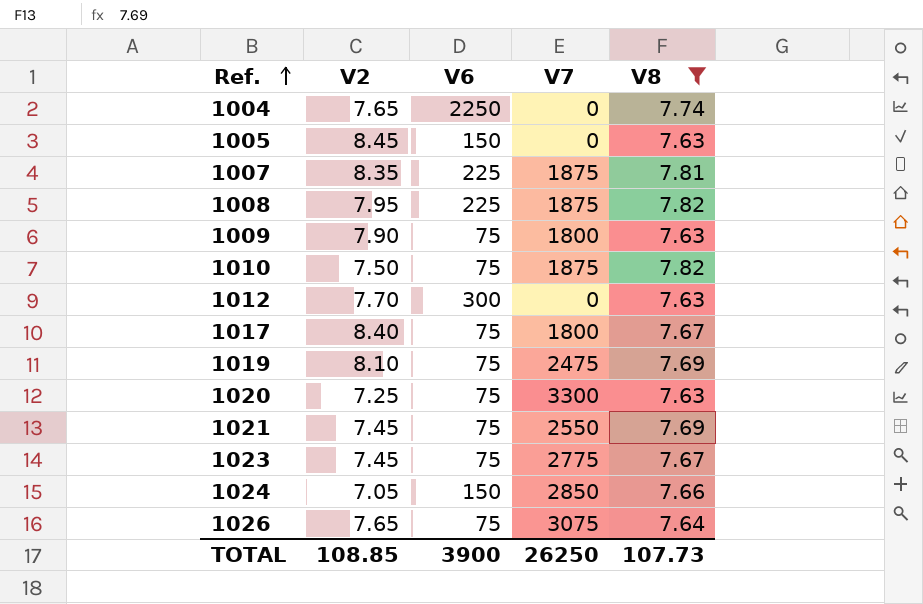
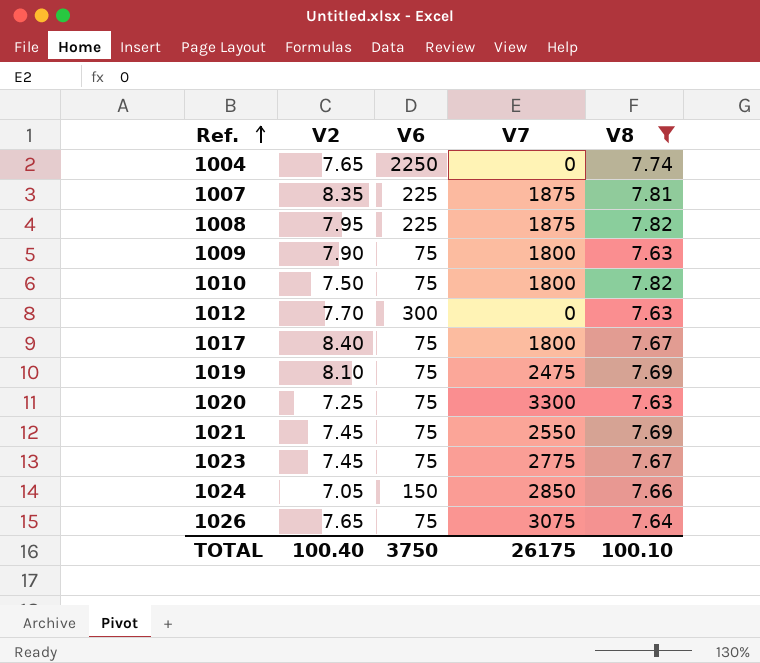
row 1005: 8.45 | 150 | 0 | 7.63 -> none
1010 | V7: 1875 -> 1800
TOTAL | V2: 108.85 -> 100.40
TOTAL | V6: 3900 -> 3750
TOTAL | V7: 26250 -> 26175
TOTAL | V8: 107.73 -> 100.10

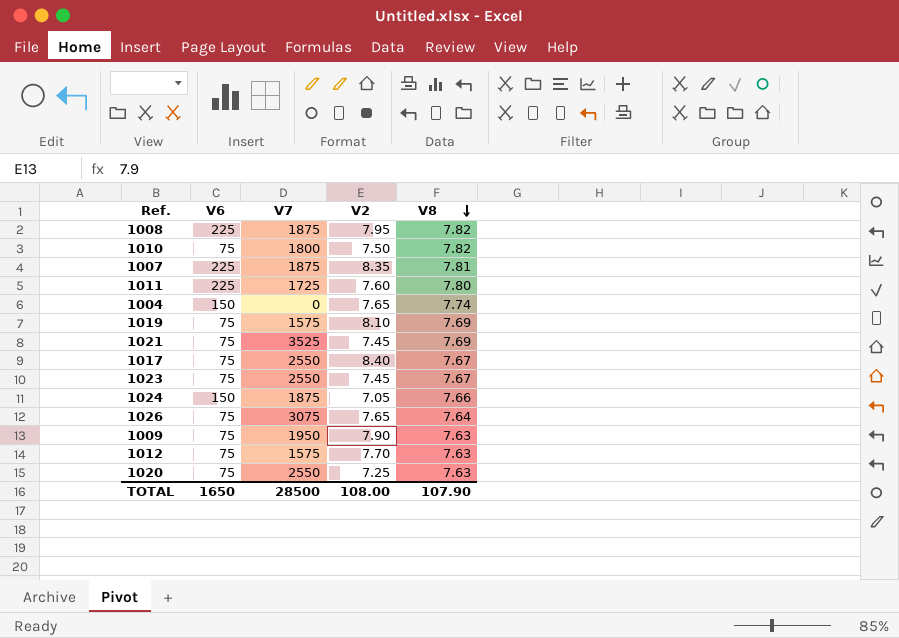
filter: V8 != 7.80 -> none
row order: Ref. ascending -> V8 descending
column V2 | position: 2 -> 4
1004 | V6: 2250 -> 150
1019 | V7: 2475 -> 1575
1021 | V7: 2550 -> 3525
1017 | V7: 1800 -> 2550
1023 | V7: 2775 -> 2550
1024 | V7: 2850 -> 1875
1009 | V7: 1800 -> 1950
1012 | V6: 300 -> 75
1012 | V7: 0 -> 1575
1020 | V7: 3300 -> 2550
TOTAL | V6: 3750 -> 1650
TOTAL | V7: 26175 -> 28500
TOTAL | V2: 100.40 -> 108.00
TOTAL | V8: 100.10 -> 107.90

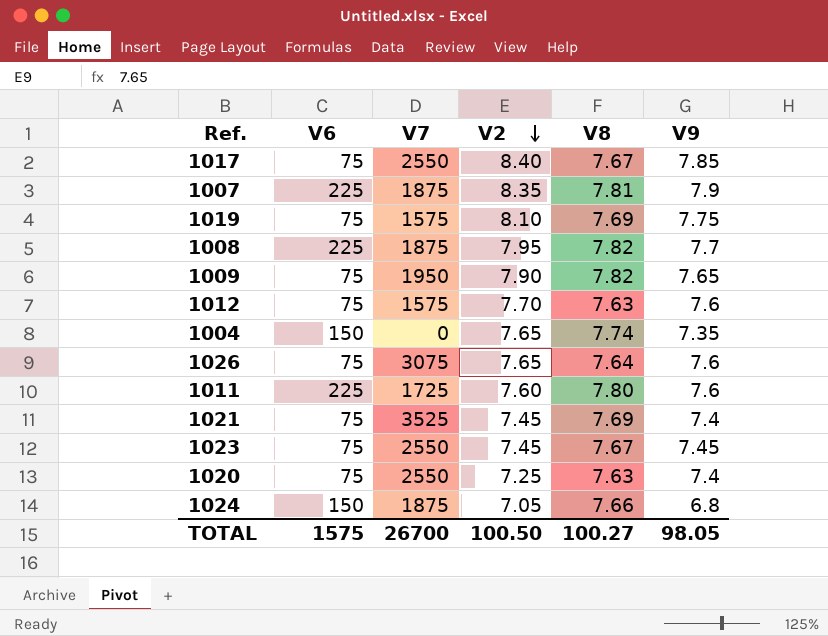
row order: V8 descending -> V2 descending
column V9 | position: none -> 6
row 1010: 75 | 1800 | 7.50 | 7.82 -> none
1009 | V8: 7.63 -> 7.82
TOTAL | V6: 1650 -> 1575
TOTAL | V7: 28500 -> 26700
TOTAL | V2: 108.00 -> 100.50
TOTAL | V8: 107.90 -> 100.27

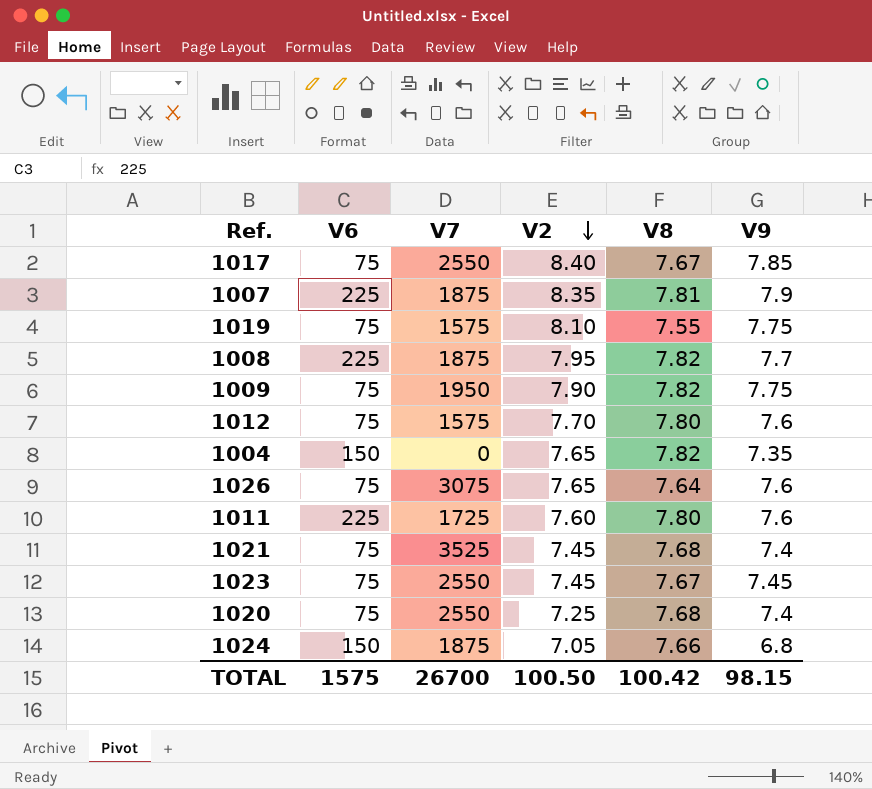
1019 | V8: 7.69 -> 7.55
1009 | V9: 7.65 -> 7.75
1012 | V8: 7.63 -> 7.80
1004 | V8: 7.74 -> 7.82
1021 | V8: 7.69 -> 7.68
1020 | V8: 7.63 -> 7.68
TOTAL | V8: 100.27 -> 100.42
TOTAL | V9: 98.05 -> 98.15

